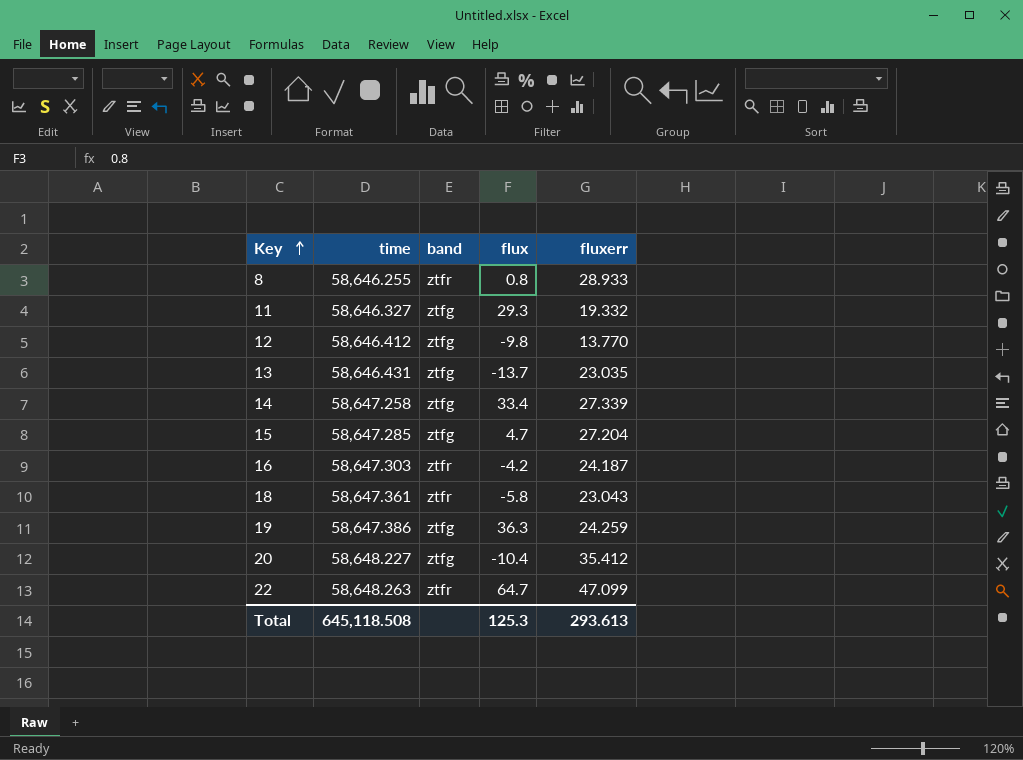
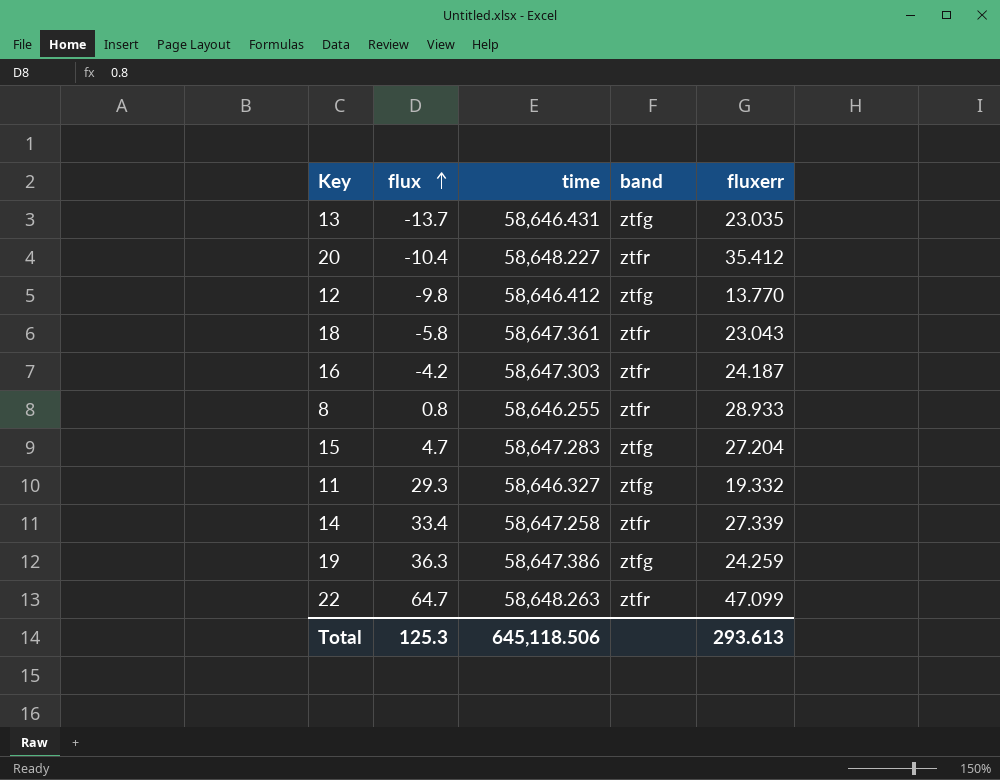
row order: Key ascending -> flux ascending
column flux | position: 4 -> 2
20 | band: ztfg -> ztfr
15 | time: 58,647.285 -> 58,647.283
14 | band: ztfg -> ztfr
Total | time: 645,118.508 -> 645,118.506

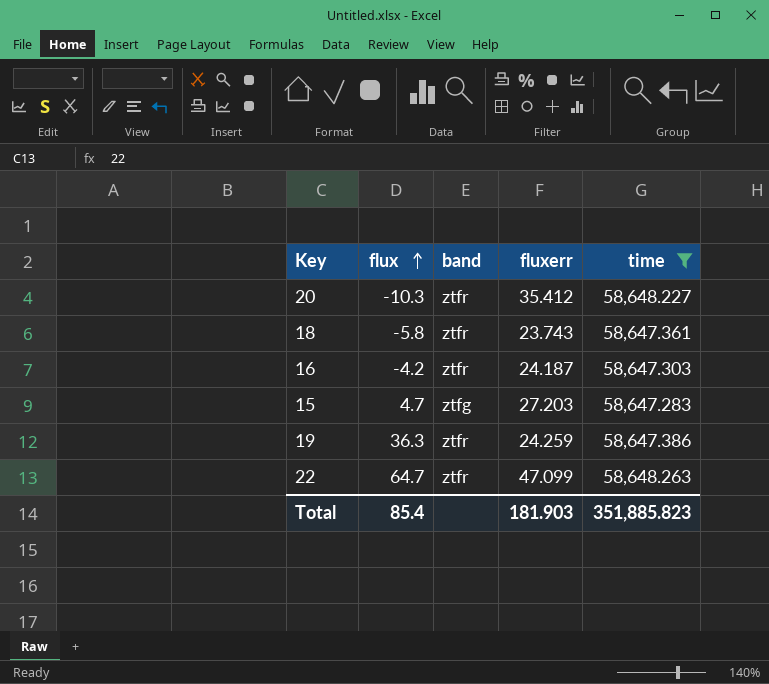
filter: none -> time >= 58,647.283
column time | position: 3 -> 5
20 | flux: -10.4 -> -10.3
18 | fluxerr: 23.043 -> 23.743
15 | fluxerr: 27.204 -> 27.203
19 | band: ztfg -> ztfr
Total | flux: 125.3 -> 85.4
Total | fluxerr: 293.613 -> 181.903
Total | time: 645,118.506 -> 351,885.823

